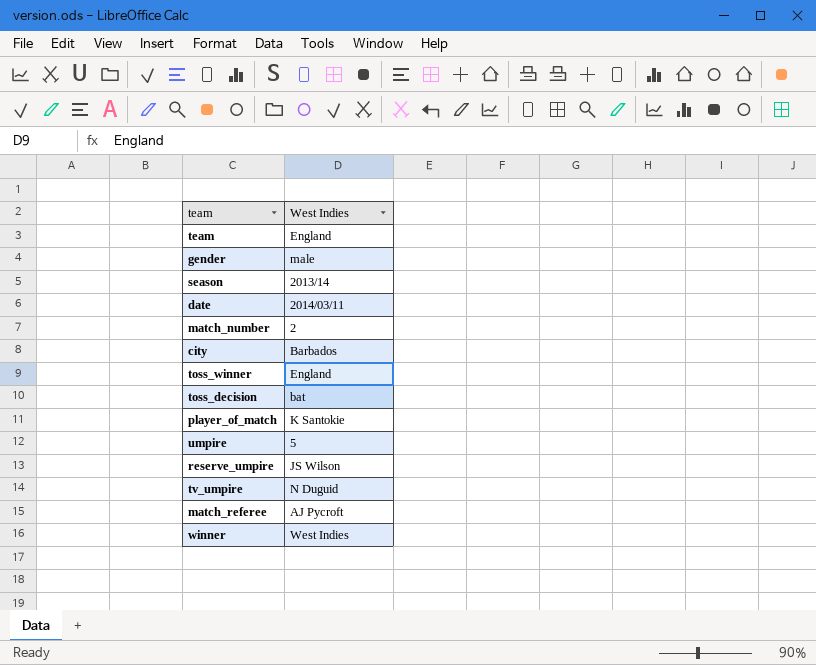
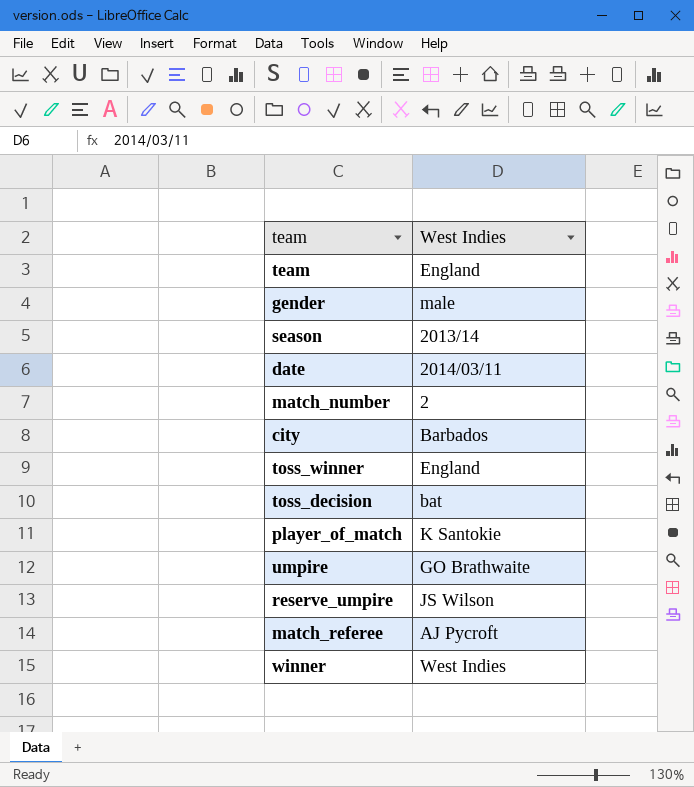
row tv_umpire: N Duguid -> none
umpire | West Indies: 5 -> GO Brathwaite

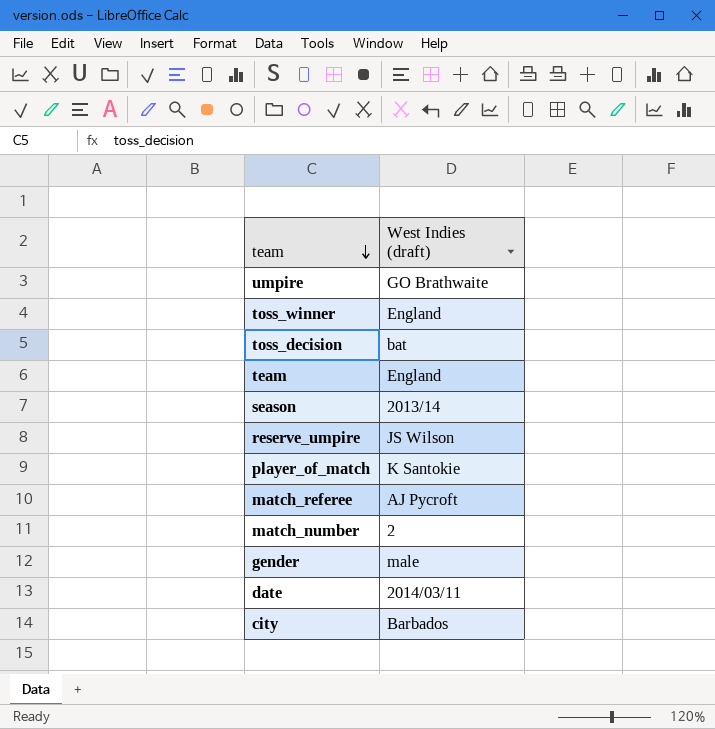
row order: none -> team descending
column name: West Indies -> West Indies (draft)
row winner: West Indies -> none

